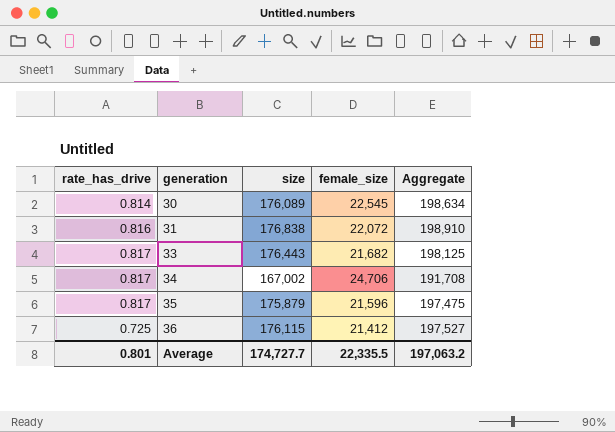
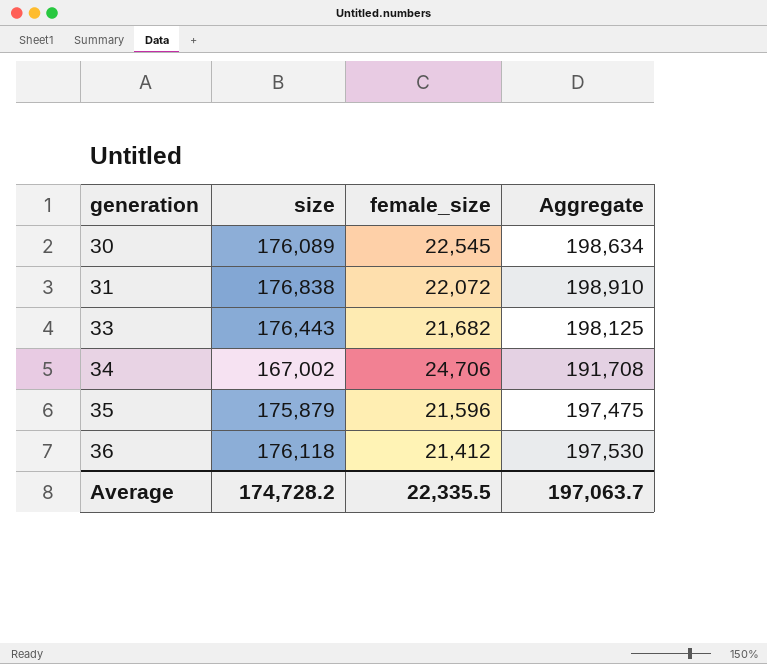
column rate_has_drive | position: 1 -> none
36 | size: 176,115 -> 176,118
36 | Aggregate: 197,527 -> 197,530
Average | size: 174,727.7 -> 174,728.2
Average | Aggregate: 197,063.2 -> 197,063.7

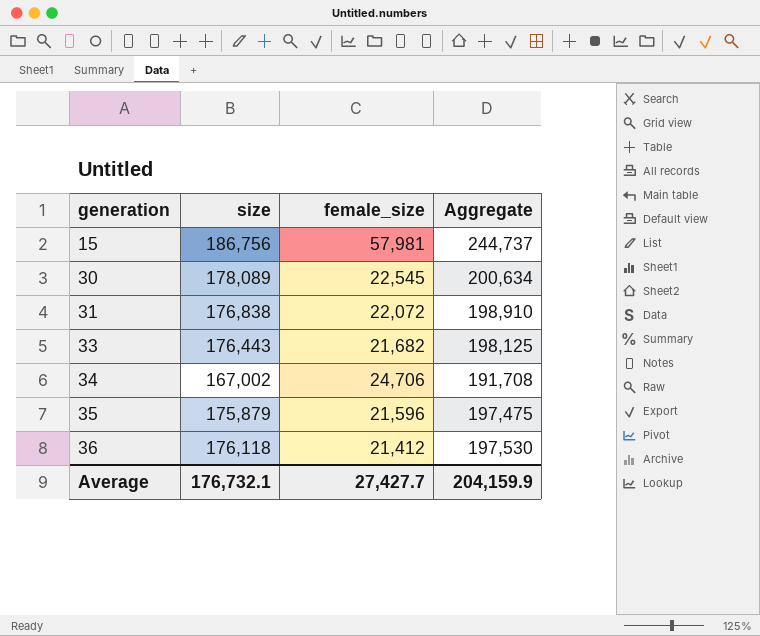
row 15: none -> 186,756 | 57,981 | 244,737
30 | size: 176,089 -> 178,089
30 | Aggregate: 198,634 -> 200,634
Average | size: 174,728.2 -> 176,732.1
Average | female_size: 22,335.5 -> 27,427.7
Average | Aggregate: 197,063.7 -> 204,159.9

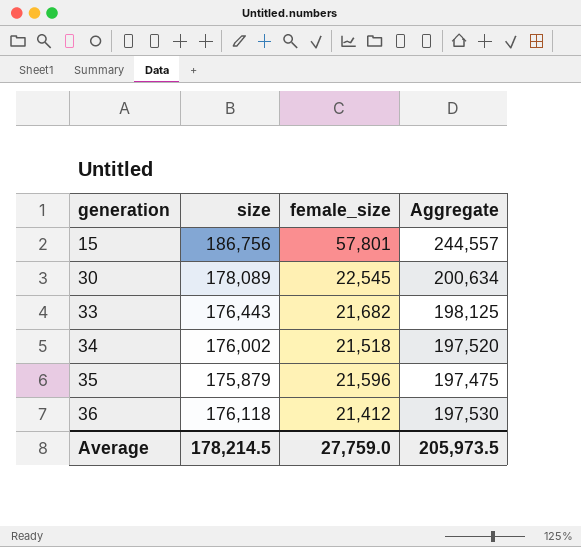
row 31: 176,838 | 22,072 | 198,910 -> none
15 | female_size: 57,981 -> 57,801
15 | Aggregate: 244,737 -> 244,557
34 | size: 167,002 -> 176,002
34 | female_size: 24,706 -> 21,518
34 | Aggregate: 191,708 -> 197,520
Average | size: 176,732.1 -> 178,214.5
Average | female_size: 27,427.7 -> 27,759.0
Average | Aggregate: 204,159.9 -> 205,973.5

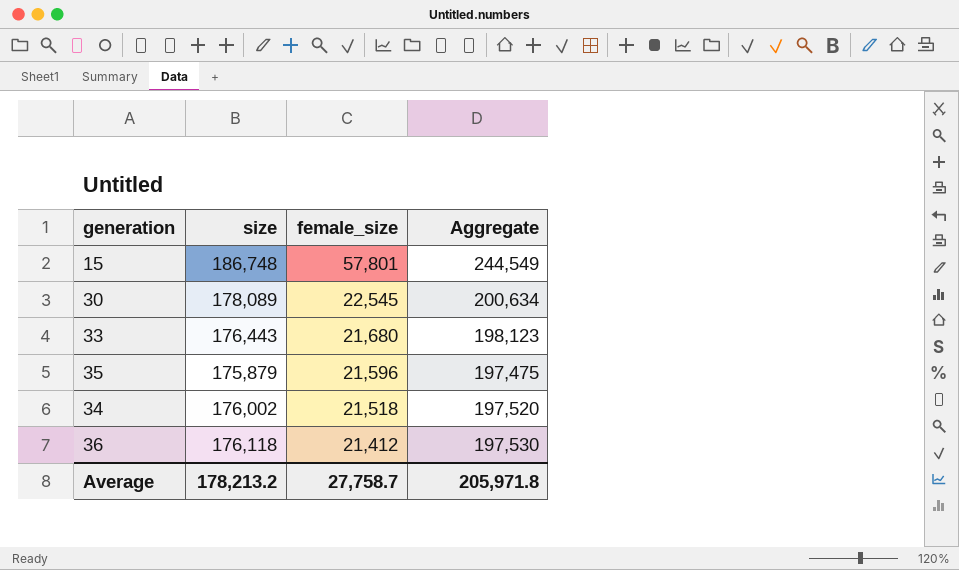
row order: generation ascending -> female_size descending
15 | size: 186,756 -> 186,748
15 | Aggregate: 244,557 -> 244,549
33 | female_size: 21,682 -> 21,680
33 | Aggregate: 198,125 -> 198,123
Average | size: 178,214.5 -> 178,213.2
Average | female_size: 27,759.0 -> 27,758.7
Average | Aggregate: 205,973.5 -> 205,971.8

